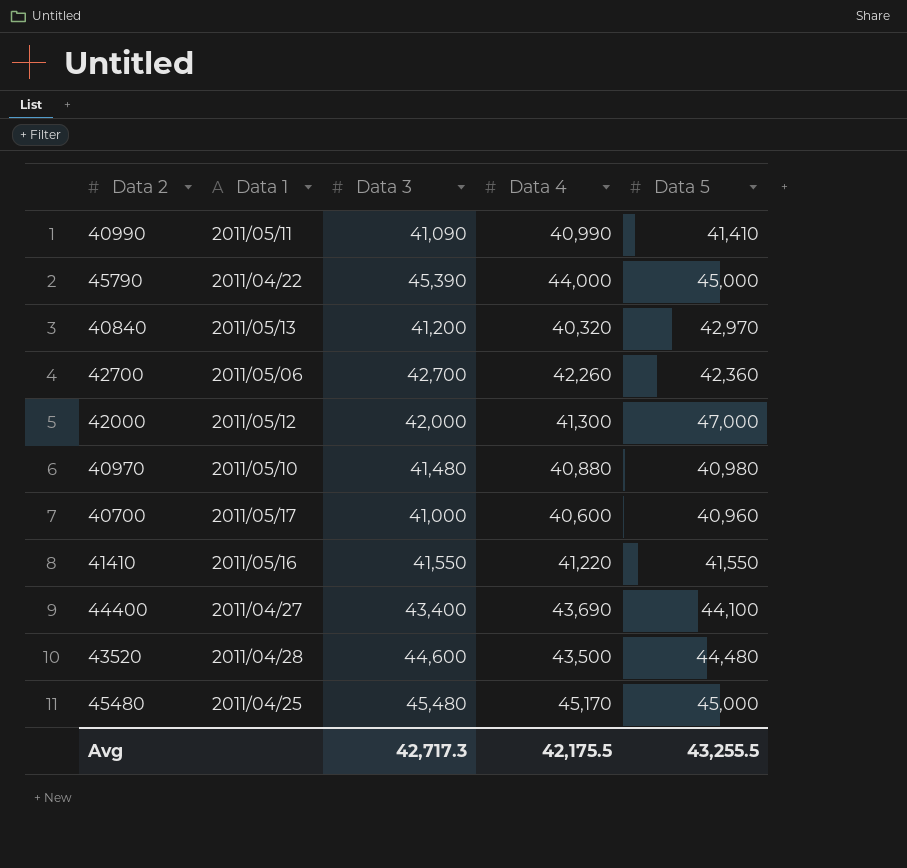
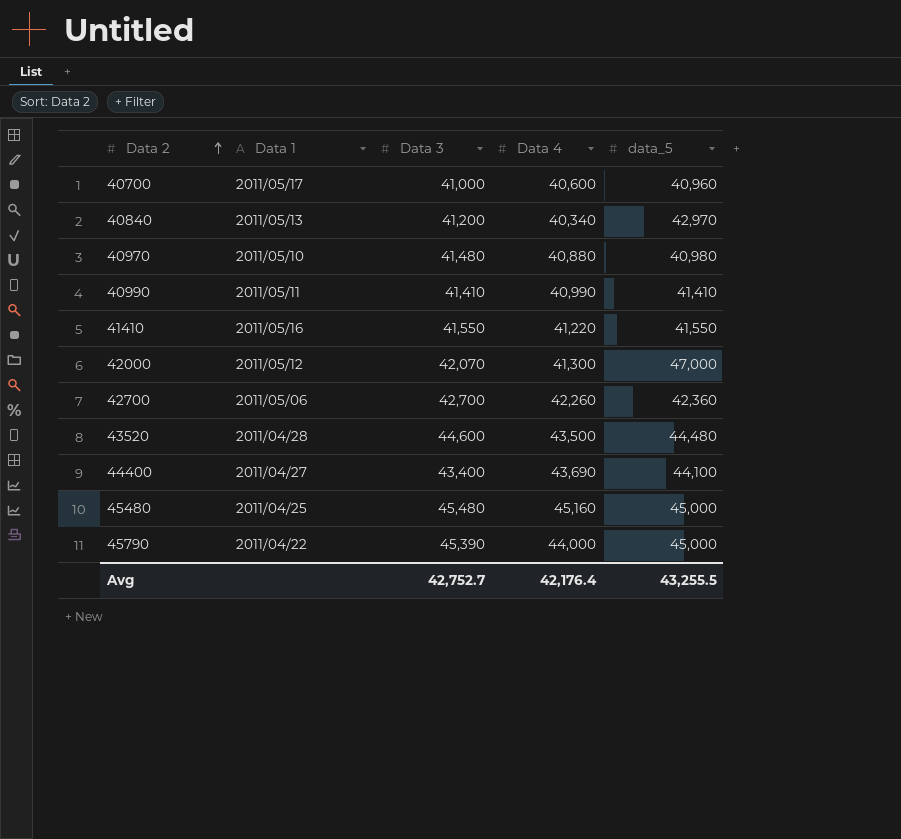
row order: none -> Data 2 ascending
column name: Data 5 -> data_5
40840 | Data 4: 40,320 -> 40,340
40990 | Data 3: 41,090 -> 41,410
42000 | Data 3: 42,000 -> 42,070
45480 | Data 4: 45,170 -> 45,160
Avg | Data 3: 42,717.3 -> 42,752.7
Avg | Data 4: 42,175.5 -> 42,176.4

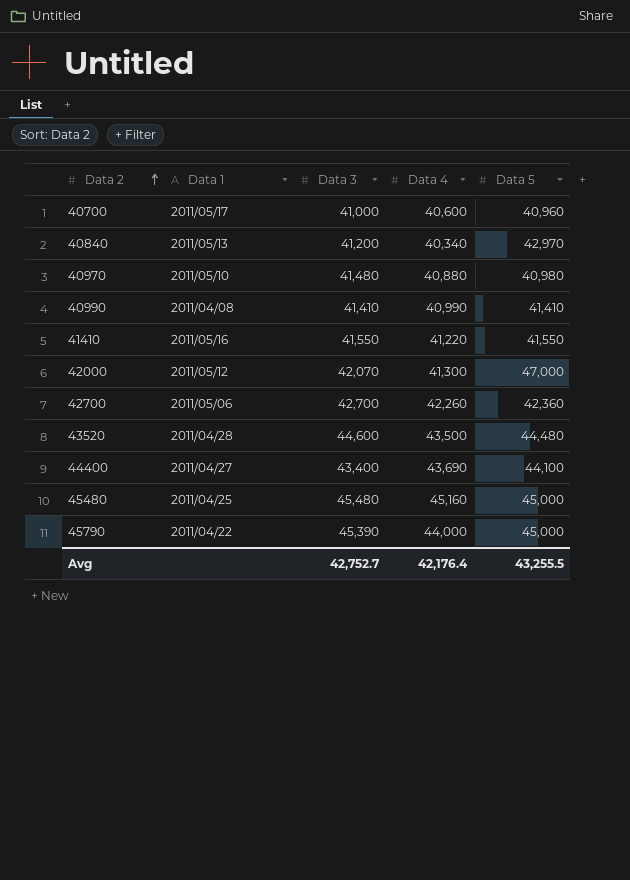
column name: data_5 -> Data 5
40990 | Data 1: 2011/05/11 -> 2011/04/08

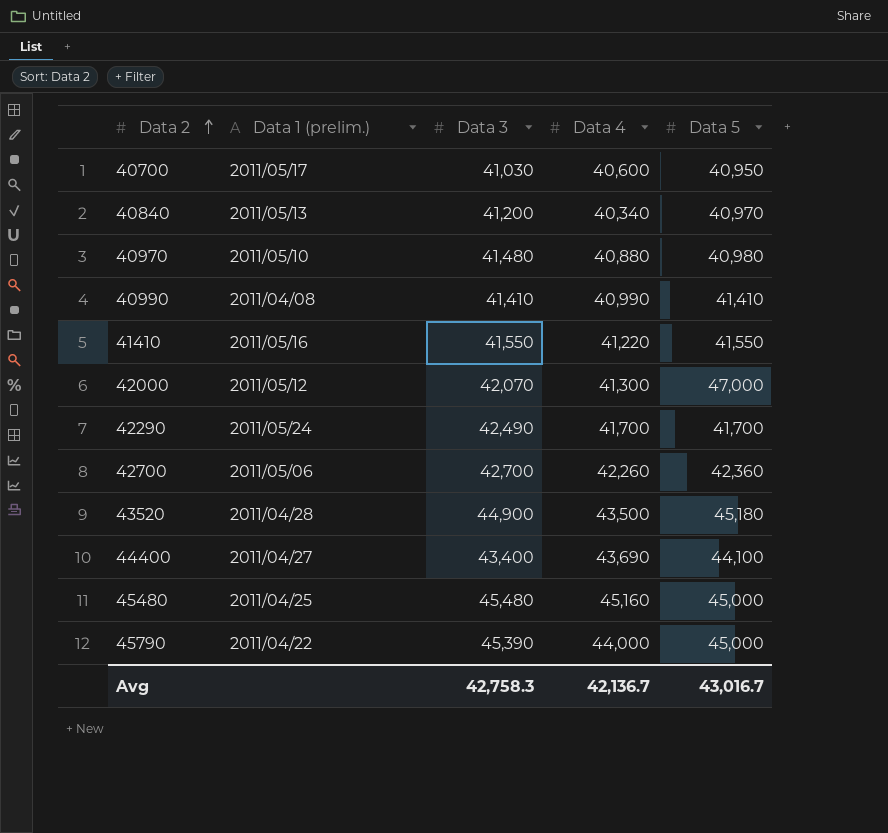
column name: Data 1 -> Data 1 (prelim.)
40700 | Data 3: 41,000 -> 41,030
40700 | Data 5: 40,960 -> 40,950
40840 | Data 5: 42,970 -> 40,970
row 42290: none -> 2011/05/24 | 42,490 | 41,700 | 41,700
43520 | Data 3: 44,600 -> 44,900
43520 | Data 5: 44,480 -> 45,180
Avg | Data 3: 42,752.7 -> 42,758.3
Avg | Data 4: 42,176.4 -> 42,136.7
Avg | Data 5: 43,255.5 -> 43,016.7

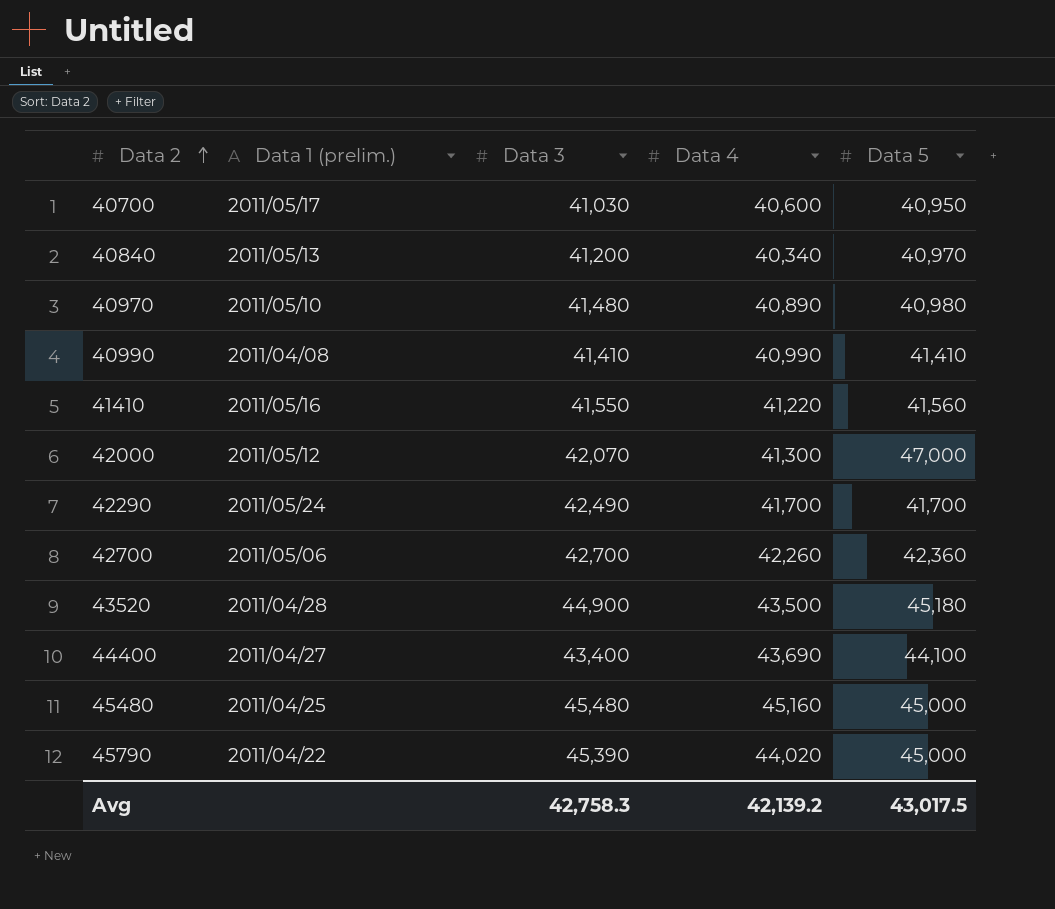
40970 | Data 4: 40,880 -> 40,890
41410 | Data 5: 41,550 -> 41,560
45790 | Data 4: 44,000 -> 44,020
Avg | Data 4: 42,136.7 -> 42,139.2
Avg | Data 5: 43,016.7 -> 43,017.5

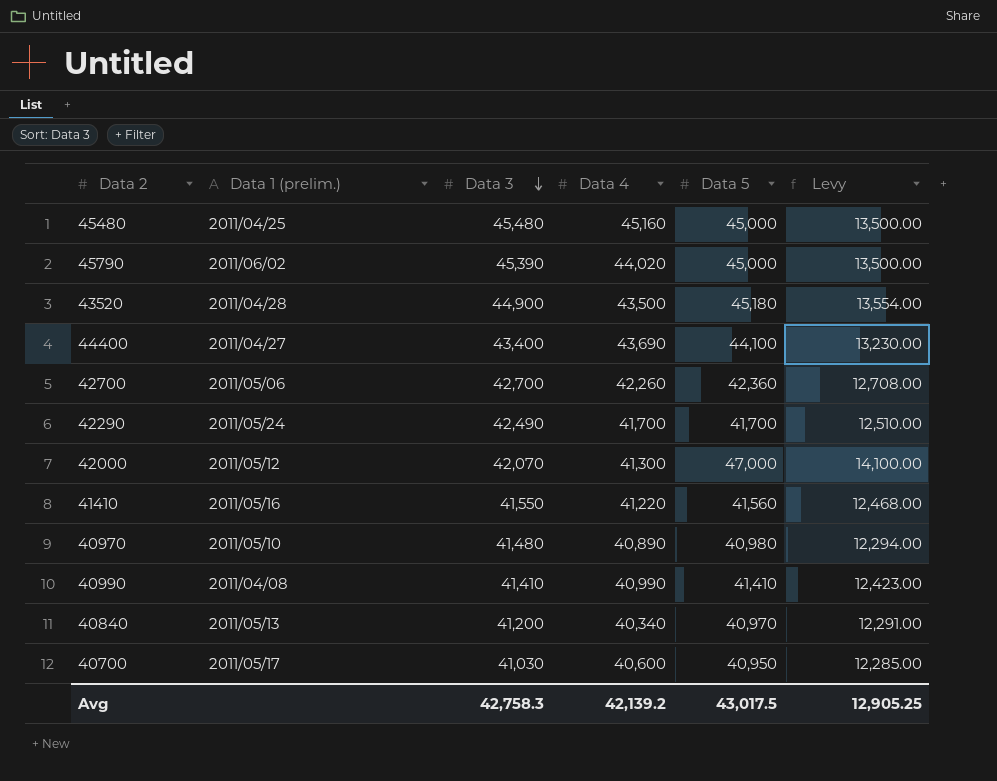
row order: Data 2 ascending -> Data 3 descending
column Levy | formula: none -> [Data 5] * 0.3
45790 | Data 1 (prelim.): 2011/04/22 -> 2011/06/02

